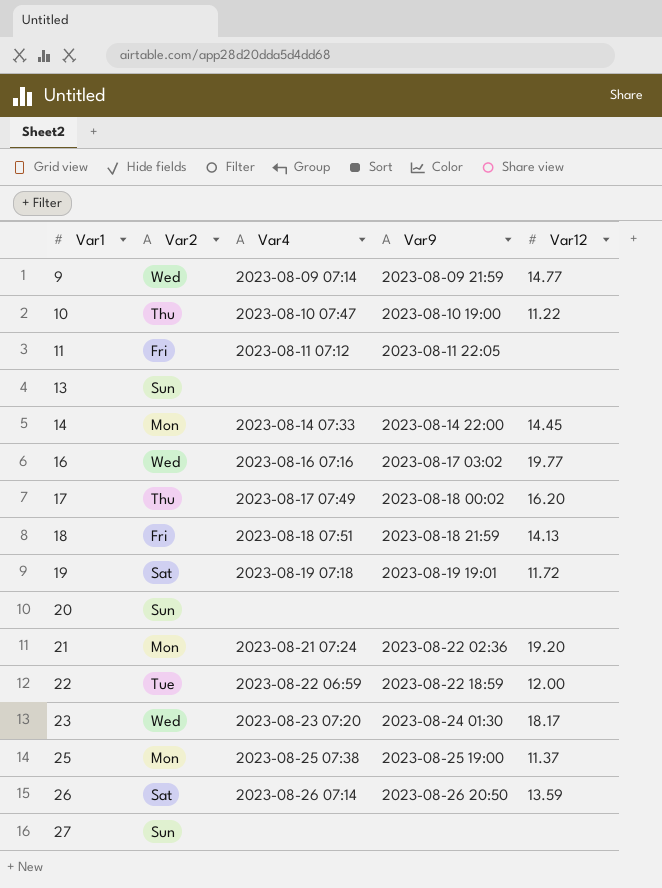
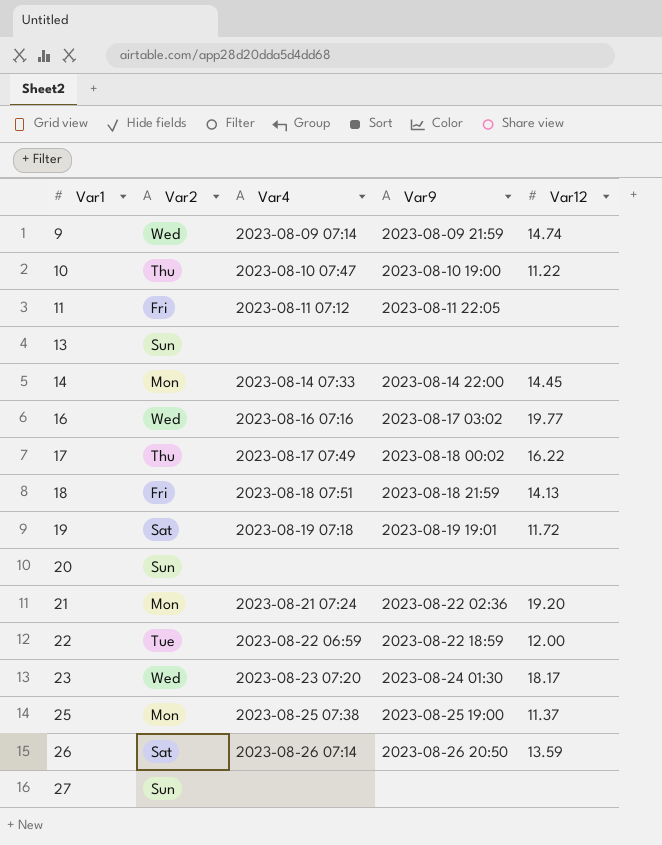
9 | Var12: 14.77 -> 14.74
17 | Var12: 16.20 -> 16.22

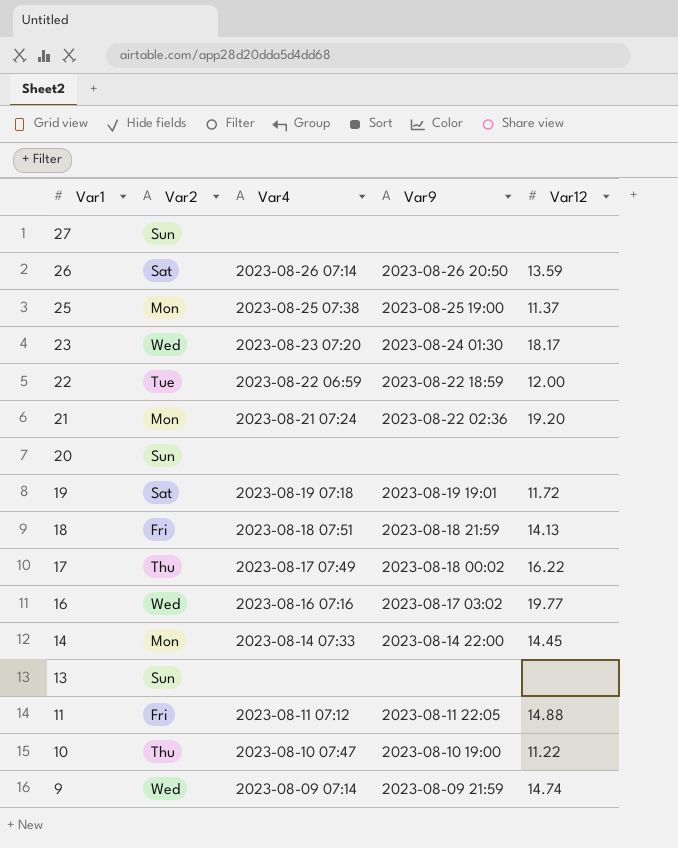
row order: Var1 ascending -> Var1 descending
11 | Var12: none -> 14.88

